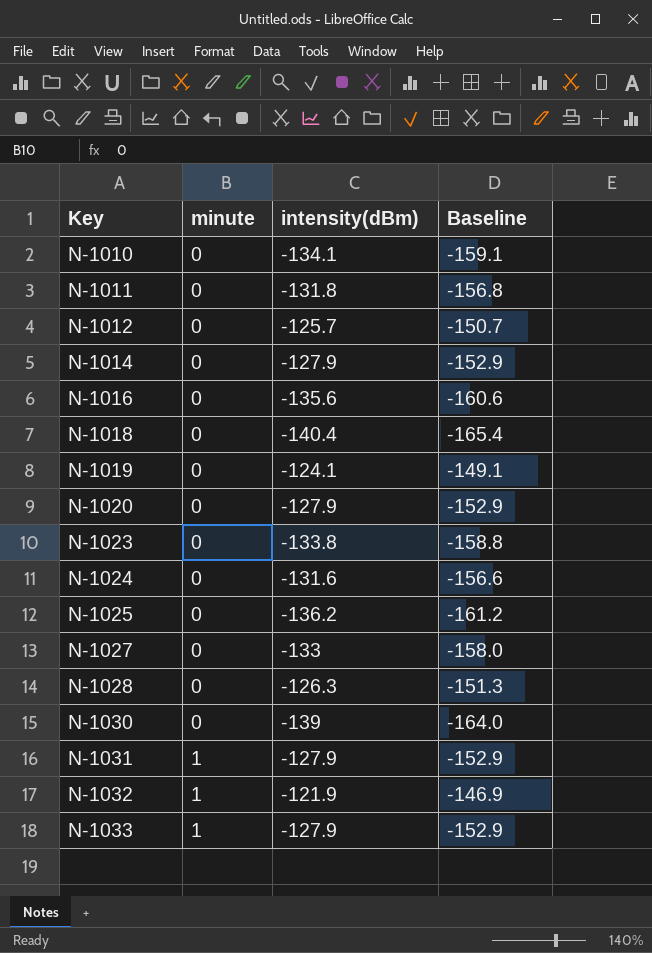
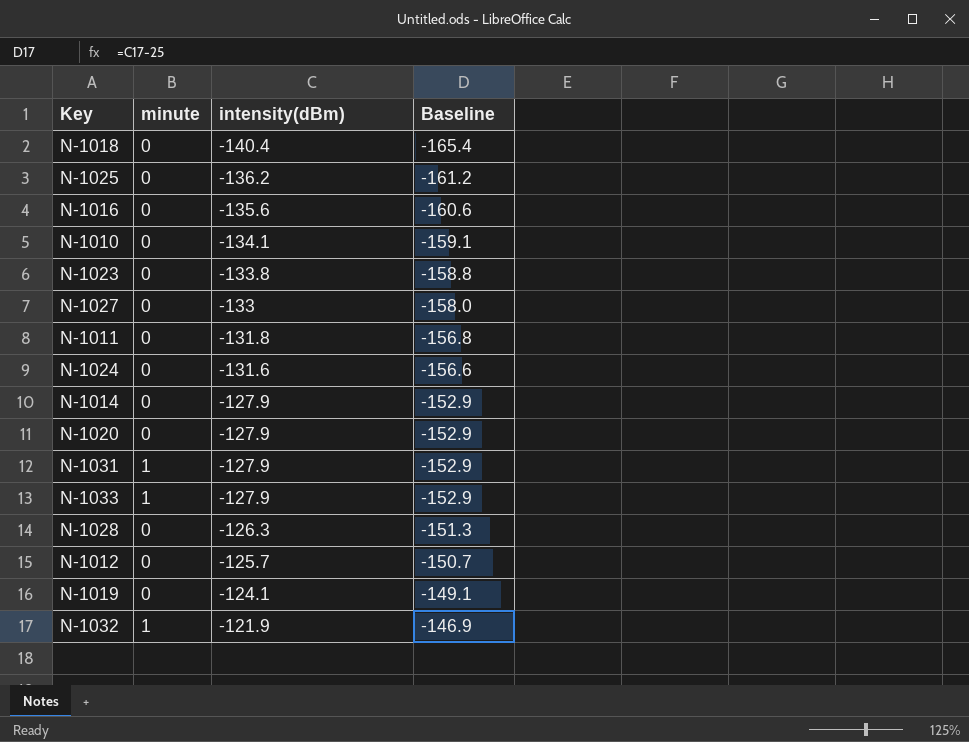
row order: Key ascending -> intensity(dBm) ascending
row N-1030: 0 | -139 | -164.0 -> none

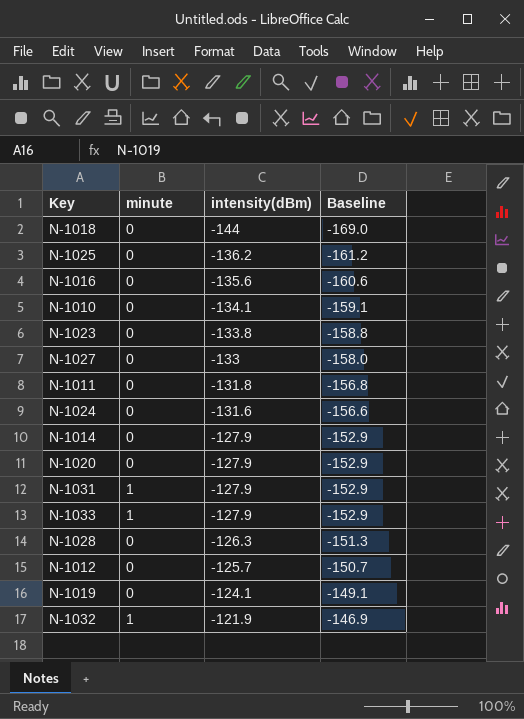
N-1018 | intensity(dBm): -140.4 -> -144
N-1018 | Baseline: -165.4 -> -169.0

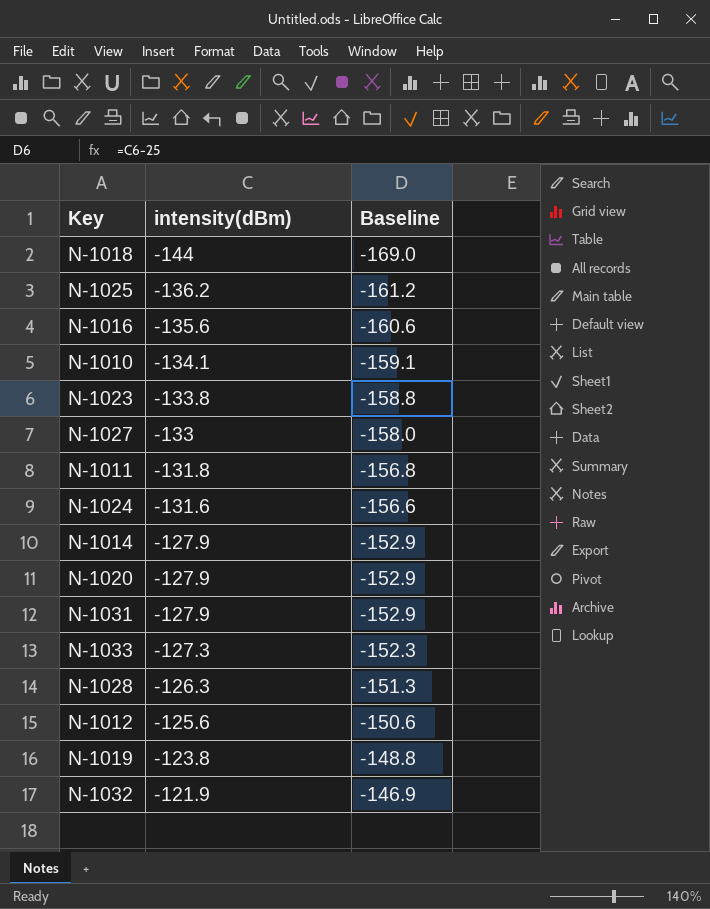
column minute | position: 2 -> none
N-1033 | intensity(dBm): -127.9 -> -127.3
N-1033 | Baseline: -152.9 -> -152.3
N-1012 | intensity(dBm): -125.7 -> -125.6
N-1012 | Baseline: -150.7 -> -150.6
N-1019 | intensity(dBm): -124.1 -> -123.8
N-1019 | Baseline: -149.1 -> -148.8

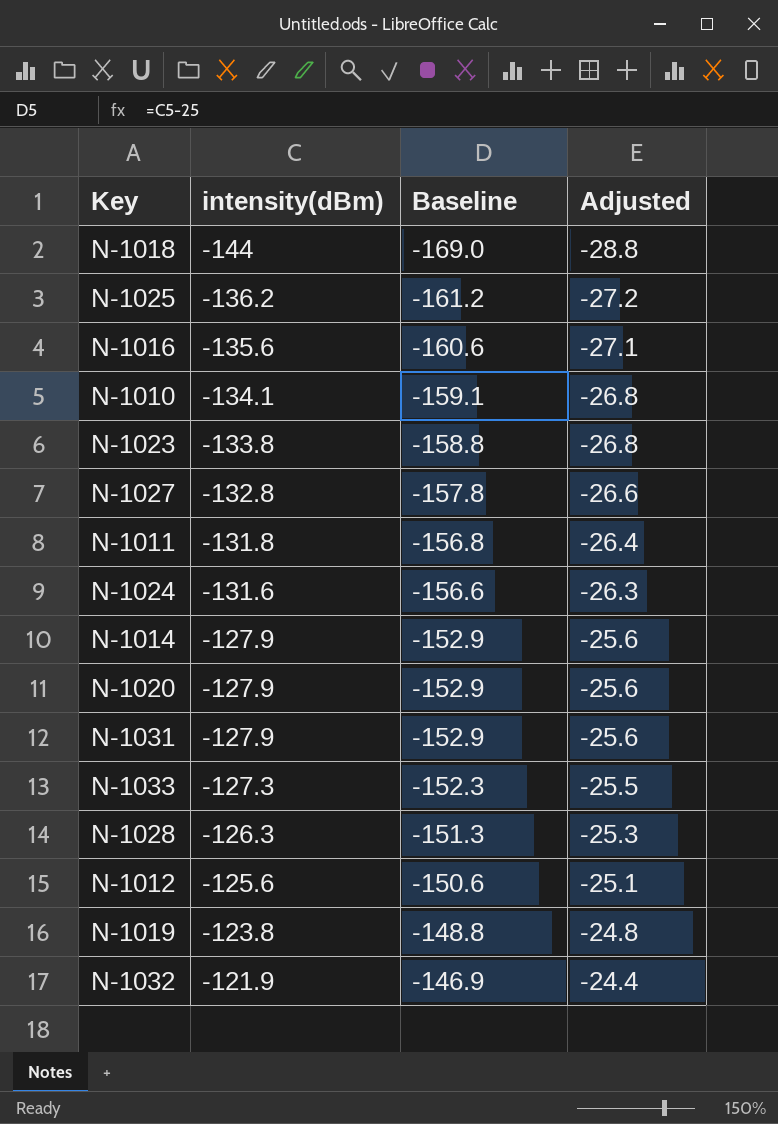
column Adjusted | formula: none -> [intensity(dBm)] * 0.2
N-1027 | intensity(dBm): -133 -> -132.8
N-1027 | Baseline: -158.0 -> -157.8

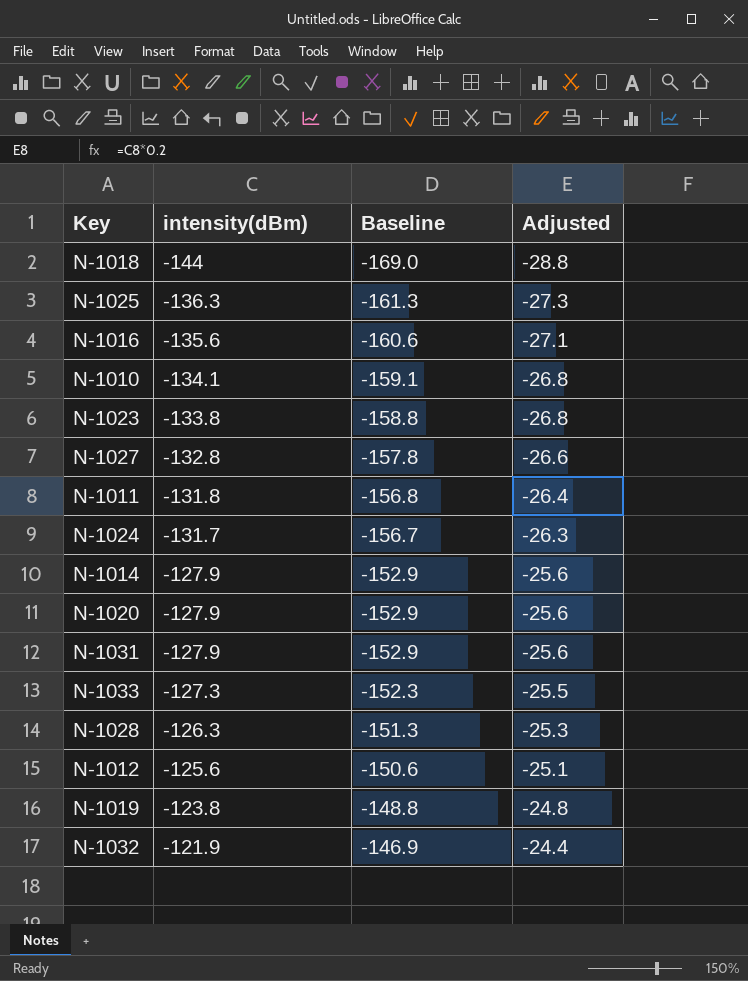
N-1025 | intensity(dBm): -136.2 -> -136.3
N-1025 | Baseline: -161.2 -> -161.3
N-1025 | Adjusted: -27.2 -> -27.3
N-1024 | intensity(dBm): -131.6 -> -131.7
N-1024 | Baseline: -156.6 -> -156.7

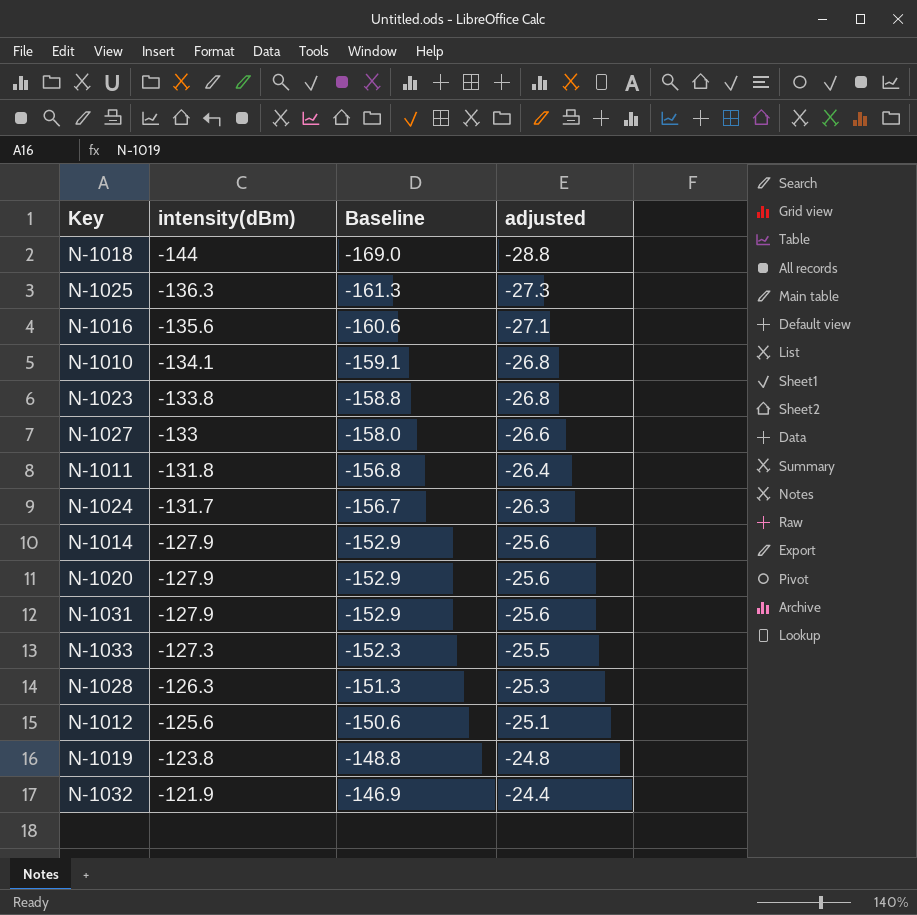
column name: Adjusted -> adjusted
N-1027 | intensity(dBm): -132.8 -> -133
N-1027 | Baseline: -157.8 -> -158.0

